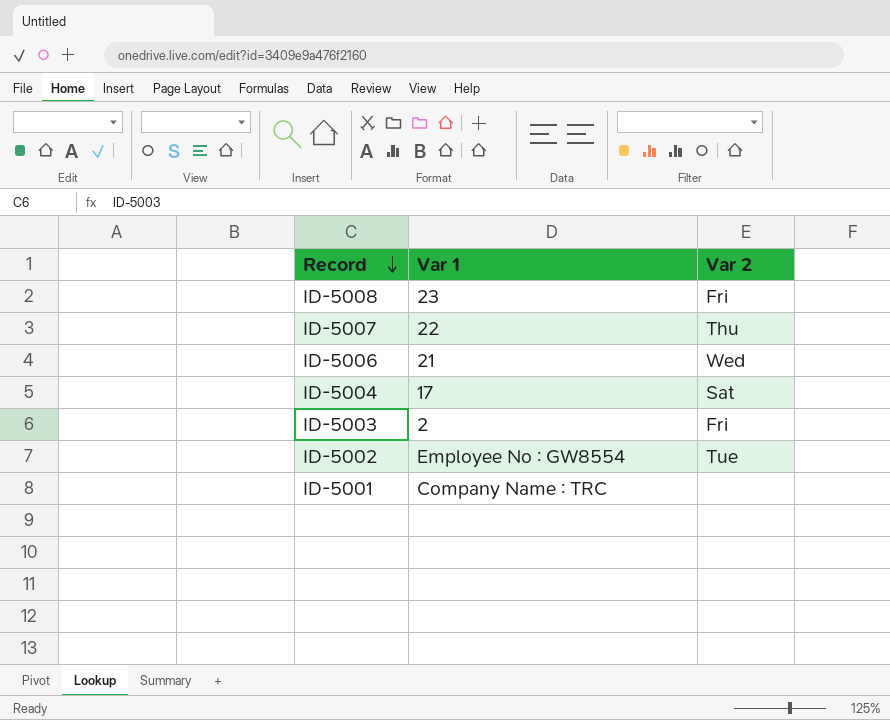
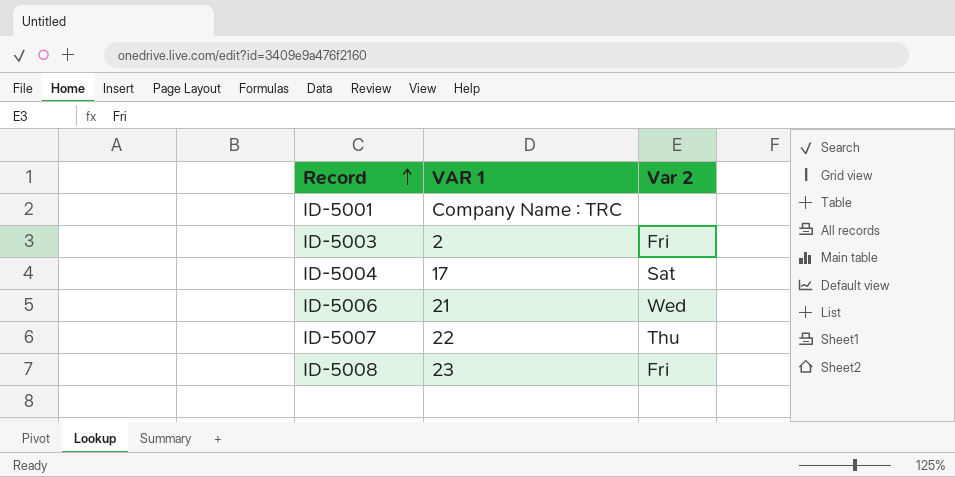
row order: Record descending -> Record ascending
column name: Var 1 -> VAR 1
row ID-5002: Employee No : GW8554 | Tue -> none

